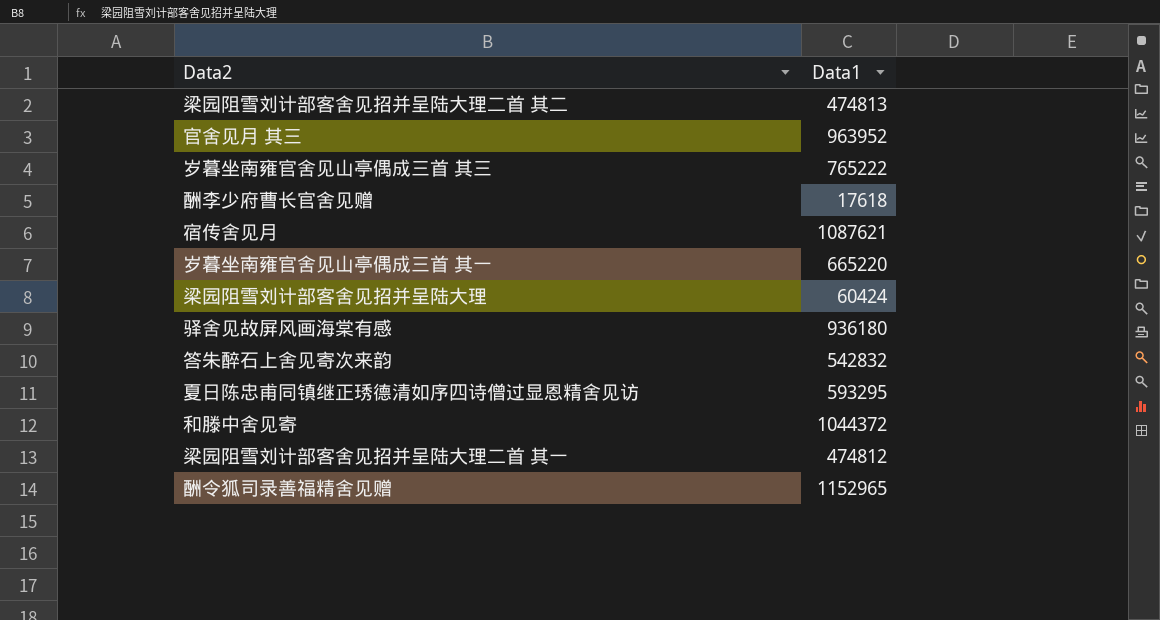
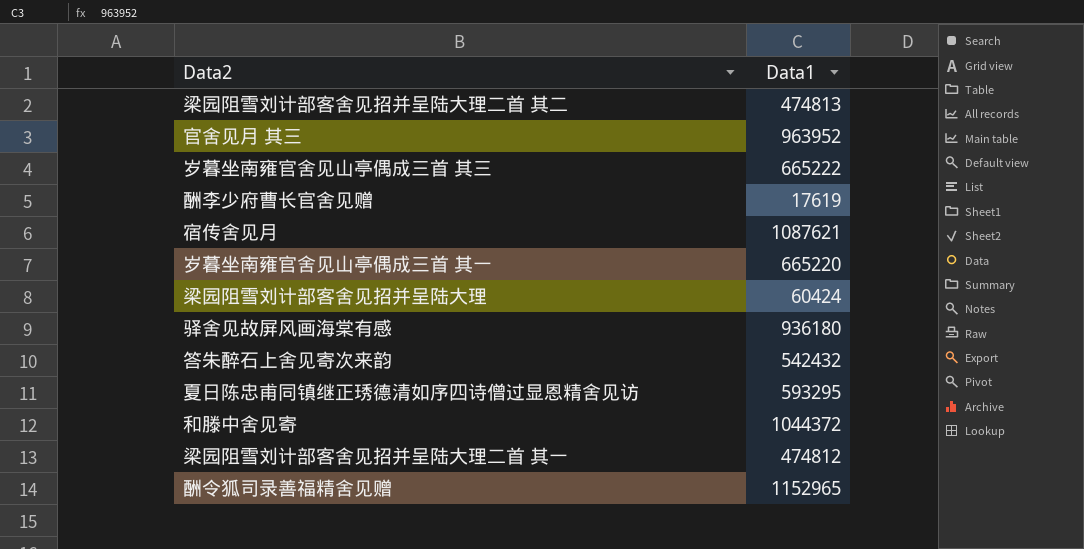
岁暮坐南雍官舍见山亭偶成三首 其三 | Data1: 765222 -> 665222
酬李少府曹长官舍见赠 | Data1: 17618 -> 17619
答朱醉石上舍见寄次来韵 | Data1: 542832 -> 542432

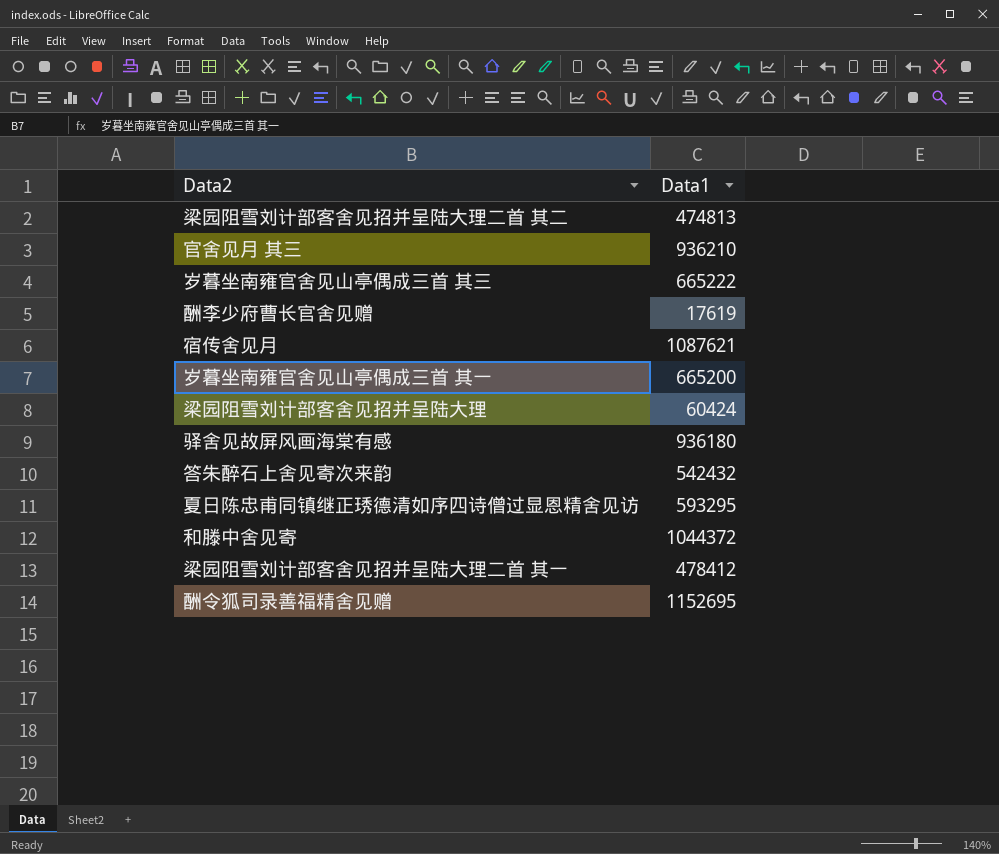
官舍见月 其三 | Data1: 963952 -> 936210
岁暮坐南雍官舍见山亭偶成三首 其一 | Data1: 665220 -> 665200
梁园阻雪刘计部客舍见招并呈陆大理二首 其一 | Data1: 474812 -> 478412
酬令狐司录善福精舍见赠 | Data1: 1152965 -> 1152695

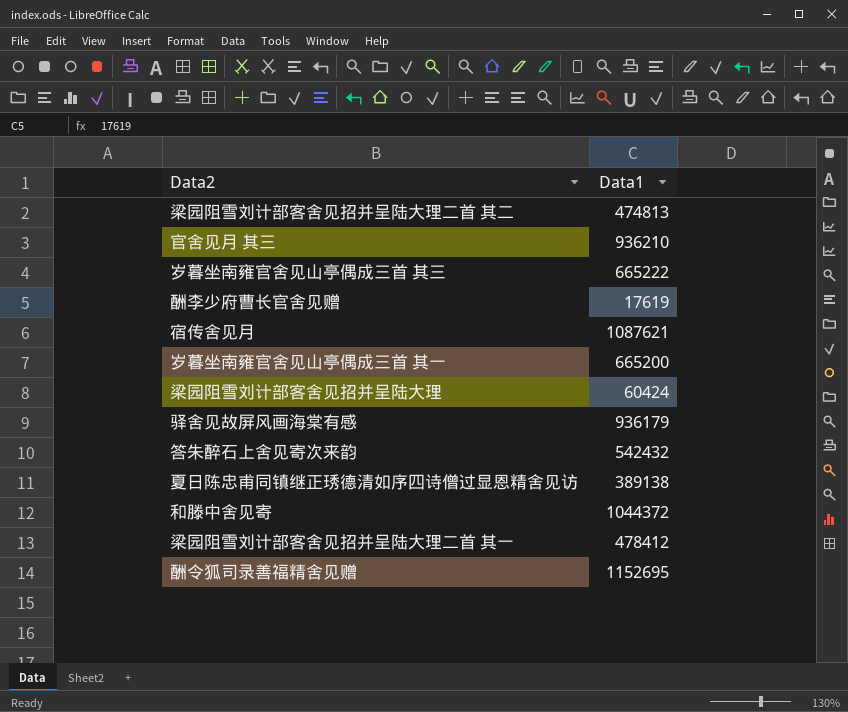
驿舍见故屏风画海棠有感 | Data1: 936180 -> 936179
夏日陈忠甫同镇继正琇德清如序四诗僧过显恩精舍见访 | Data1: 593295 -> 389138

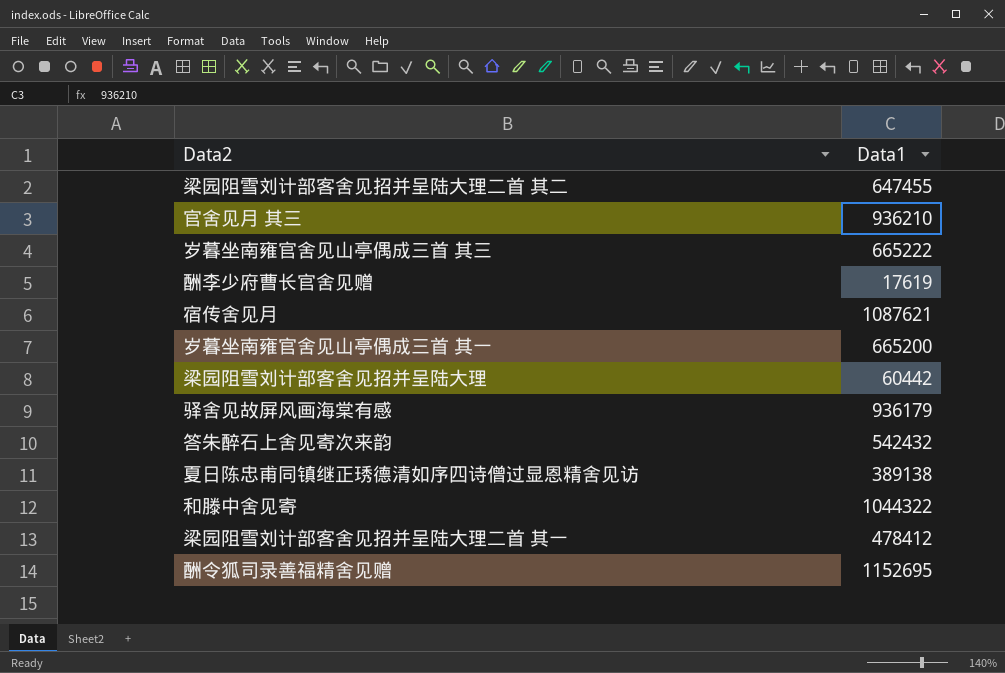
梁园阻雪刘计部客舍见招并呈陆大理二首 其二 | Data1: 474813 -> 647455
梁园阻雪刘计部客舍见招并呈陆大理 | Data1: 60424 -> 60442
和滕中舍见寄 | Data1: 1044372 -> 1044322

